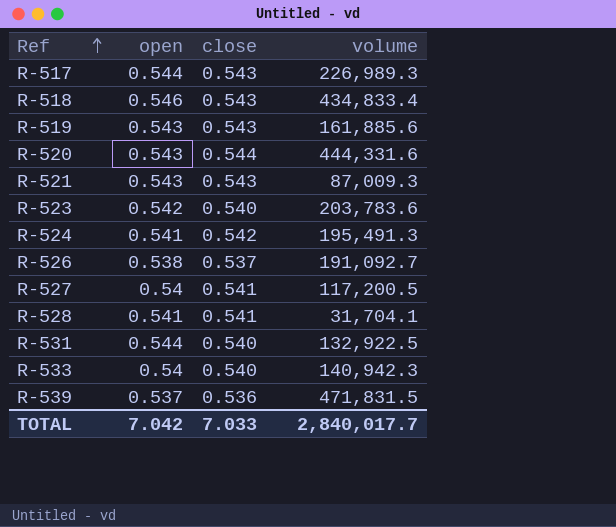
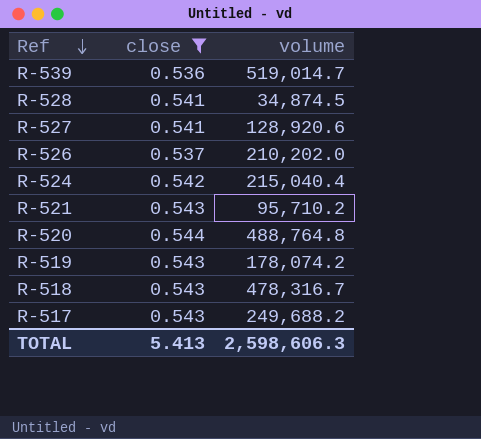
filter: none -> close != 0.540
row order: Ref ascending -> Ref descending
column open | position: 2 -> none
R-539 | volume: 471,831.5 -> 519,014.7
R-528 | volume: 31,704.1 -> 34,874.5
R-527 | volume: 117,200.5 -> 128,920.6
R-526 | volume: 191,092.7 -> 210,202.0
R-524 | volume: 195,491.3 -> 215,040.4
R-521 | volume: 87,009.3 -> 95,710.2
R-520 | volume: 444,331.6 -> 488,764.8
R-519 | volume: 161,885.6 -> 178,074.2
R-518 | volume: 434,833.4 -> 478,316.7
R-517 | volume: 226,989.3 -> 249,688.2
TOTAL | close: 7.033 -> 5.413
TOTAL | volume: 2,840,017.7 -> 2,598,606.3

